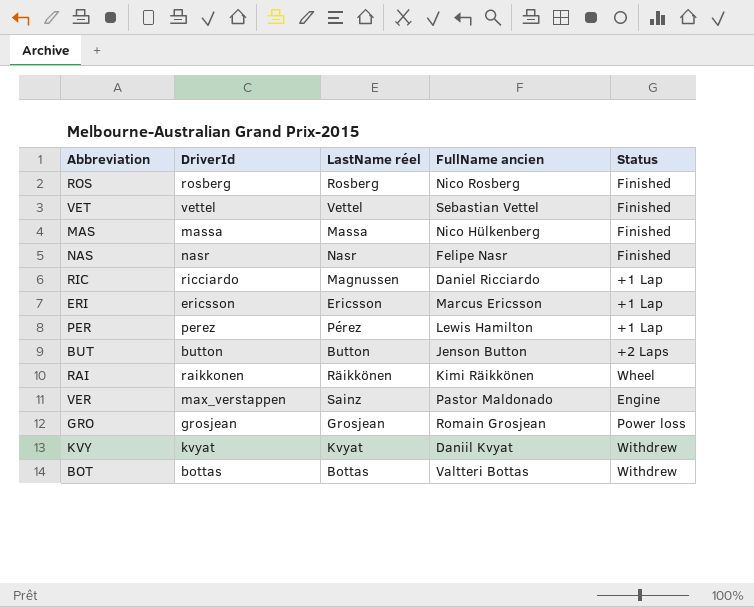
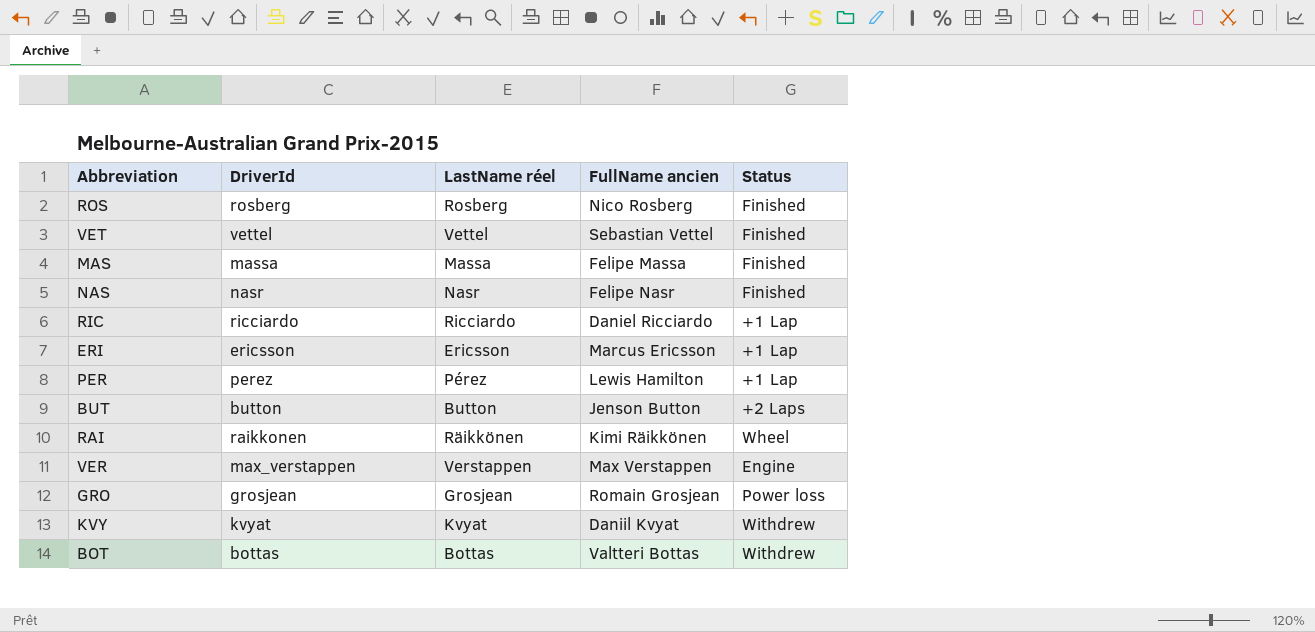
MAS | FullName ancien: Nico Hülkenberg -> Felipe Massa
RIC | LastName réel: Magnussen -> Ricciardo
VER | LastName réel: Sainz -> Verstappen
VER | FullName ancien: Pastor Maldonado -> Max Verstappen

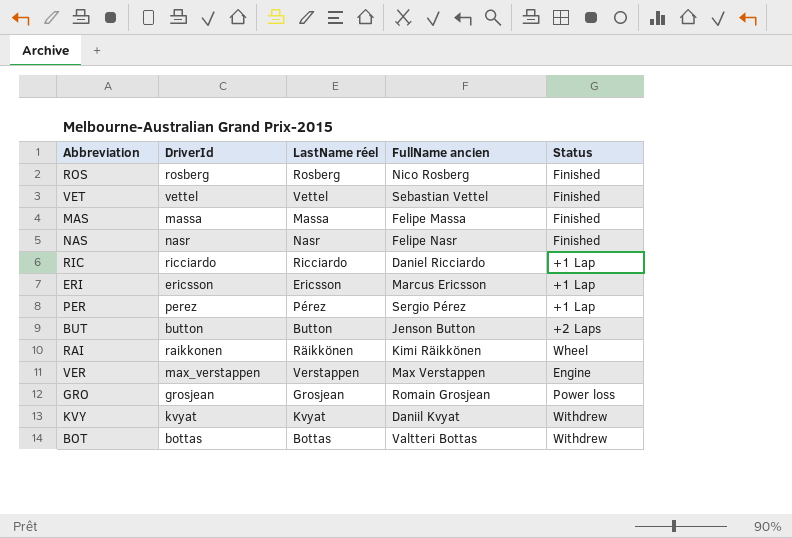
PER | FullName ancien: Lewis Hamilton -> Sergio Pérez

